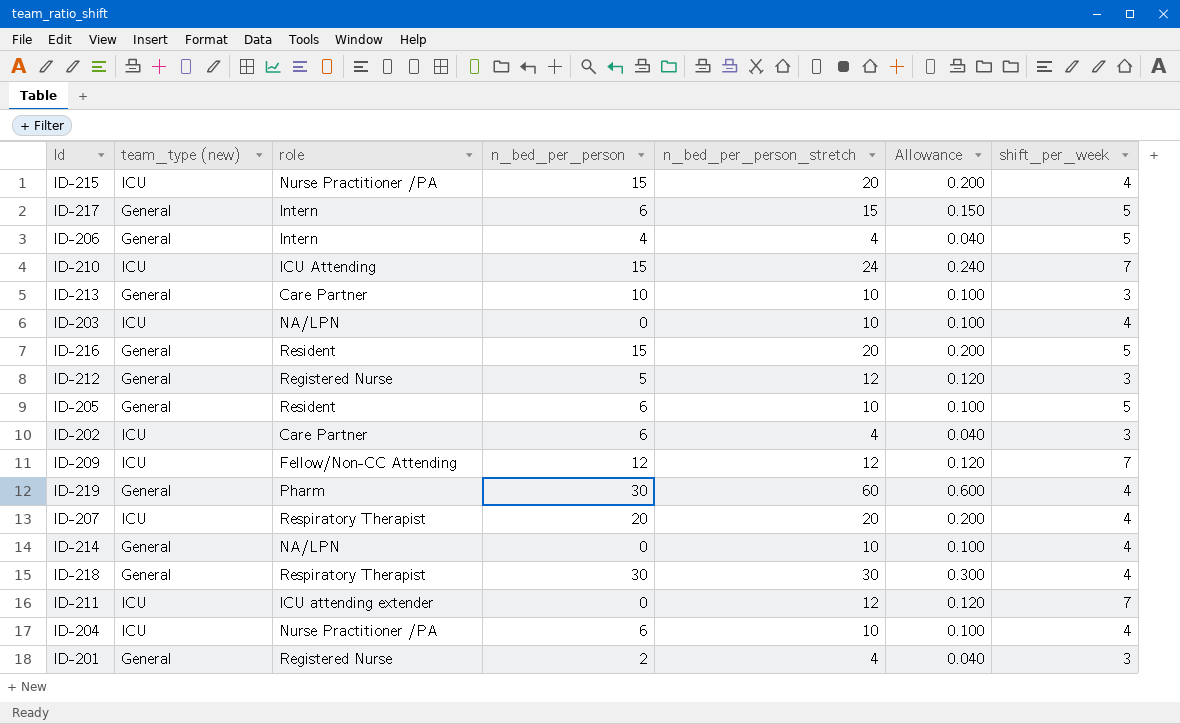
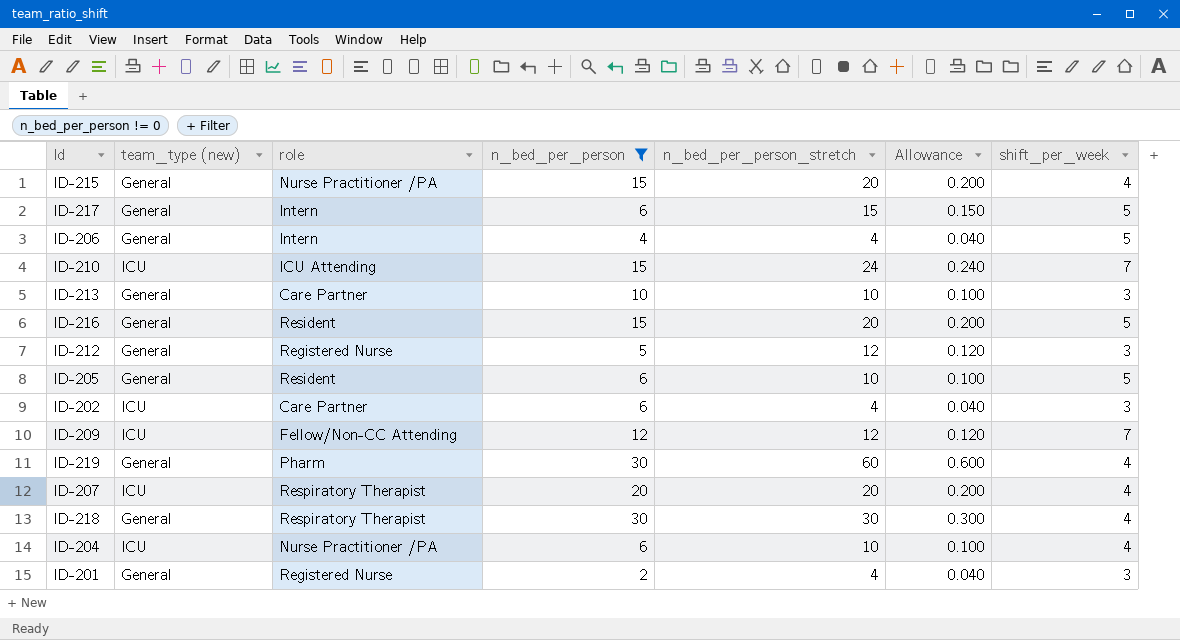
filter: none -> n_bed_per_person != 0
ID-215 | team_type (new): ICU -> General

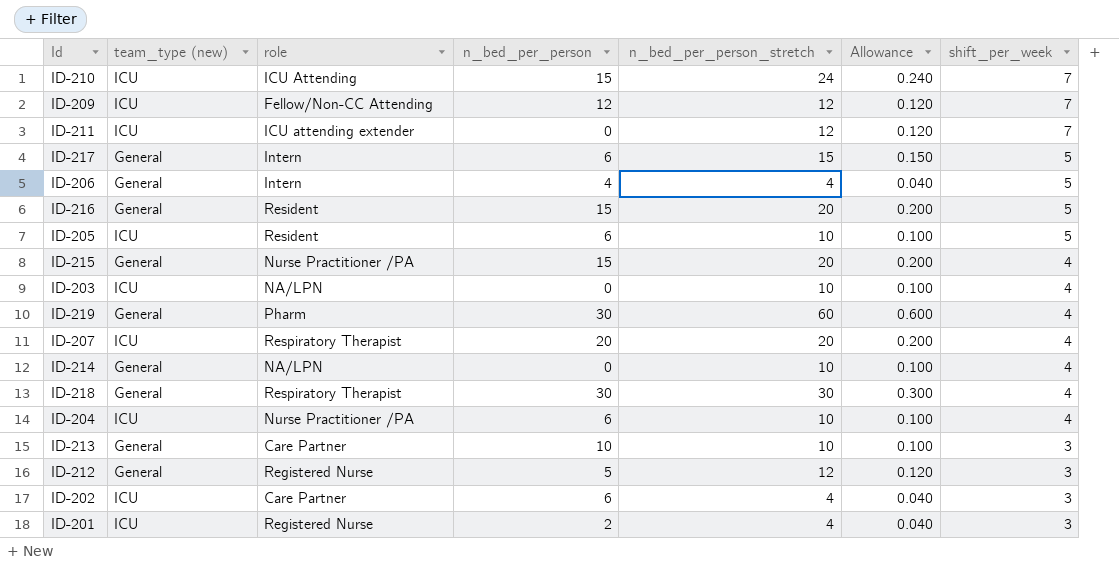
filter: n_bed_per_person != 0 -> none
row order: none -> shift_per_week descending
ID-205 | team_type (new): General -> ICU
ID-201 | team_type (new): General -> ICU

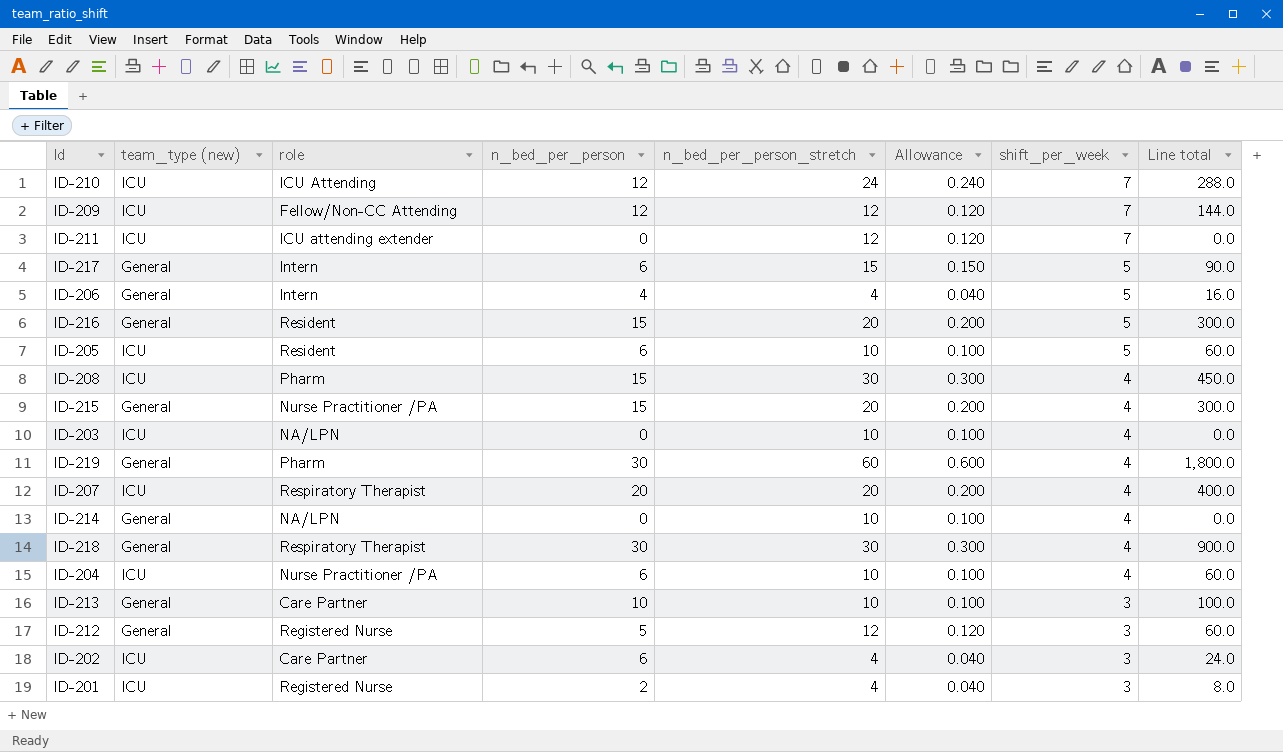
column Line total | formula: none -> [n_bed_per_person] * [n_bed_per_person_stretch]
ID-210 | n_bed_per_person: 15 -> 12
row ID-208: none -> ICU | Pharm | 15 | 30 | 0.300 | 4 | 450.0

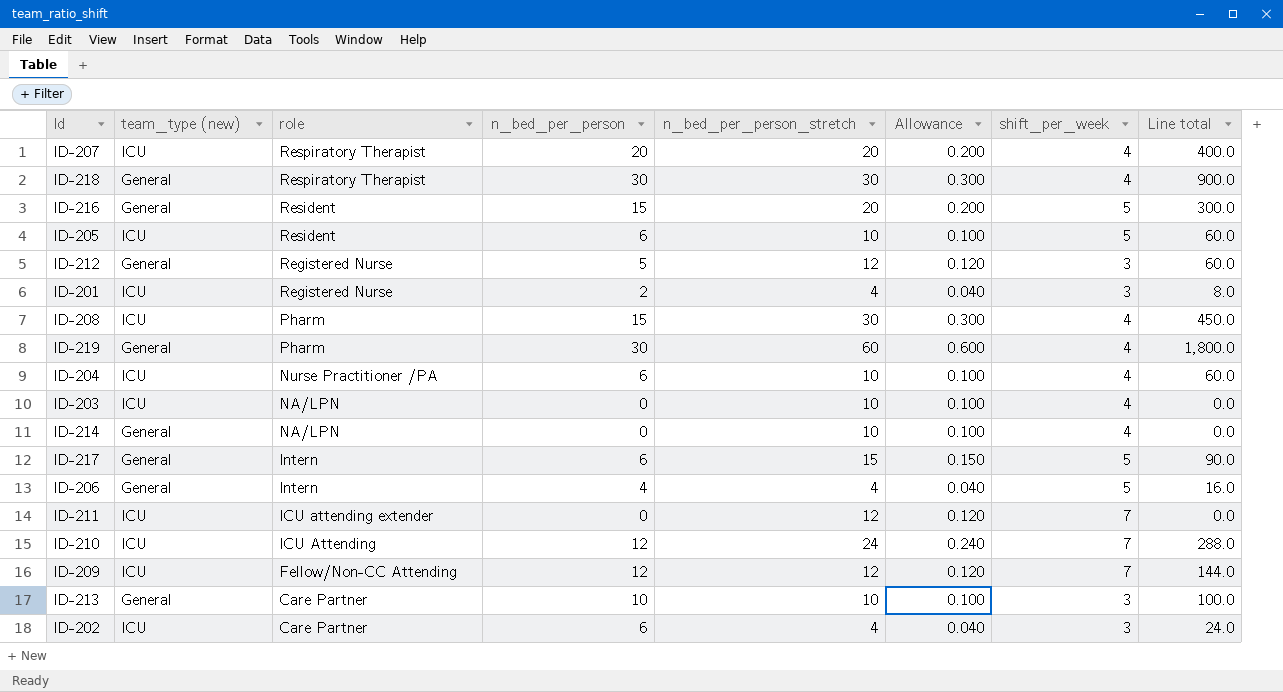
row order: shift_per_week descending -> role descending
row ID-215: General | Nurse Practitioner /PA | 15 | 20 | 0.200 | 4 | 300.0 -> none

